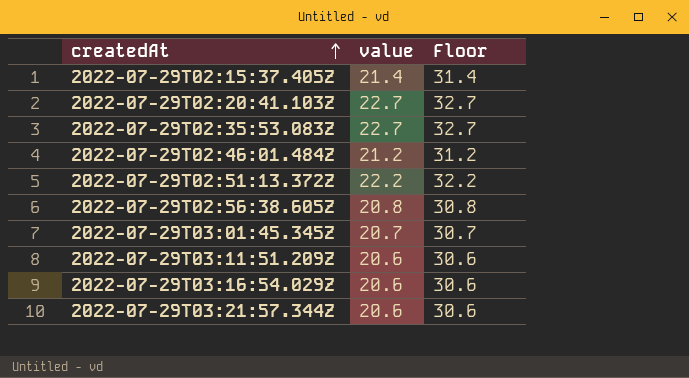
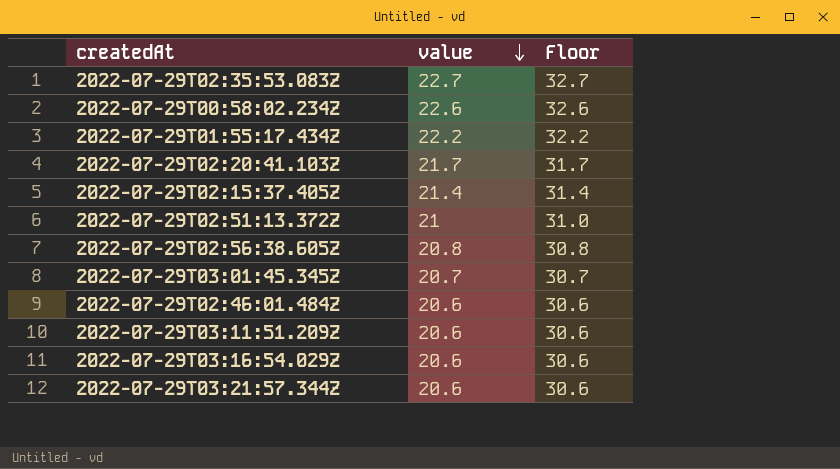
row order: createdAt ascending -> value descending
row 2022-07-29T00:58:02.234Z: none -> 22.6 | 32.6
row 2022-07-29T01:55:17.434Z: none -> 22.2 | 32.2
2022-07-29T02:20:41.103Z | value: 22.7 -> 21.7
2022-07-29T02:20:41.103Z | Floor: 32.7 -> 31.7
2022-07-29T02:51:13.372Z | value: 22.2 -> 21
2022-07-29T02:51:13.372Z | Floor: 32.2 -> 31.0
2022-07-29T02:46:01.484Z | value: 21.2 -> 20.6
2022-07-29T02:46:01.484Z | Floor: 31.2 -> 30.6

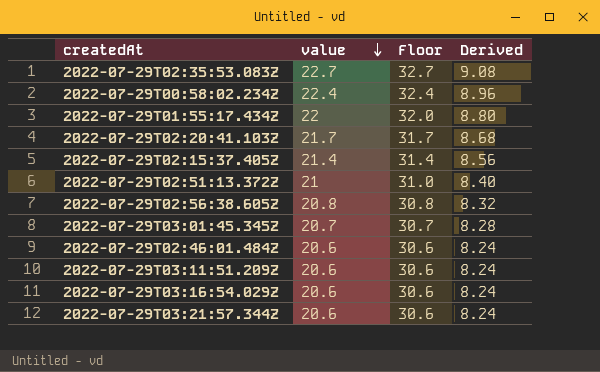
column Derived | formula: none -> [value] * 0.4
2022-07-29T00:58:02.234Z | value: 22.6 -> 22.4
2022-07-29T00:58:02.234Z | Floor: 32.6 -> 32.4
2022-07-29T01:55:17.434Z | value: 22.2 -> 22
2022-07-29T01:55:17.434Z | Floor: 32.2 -> 32.0

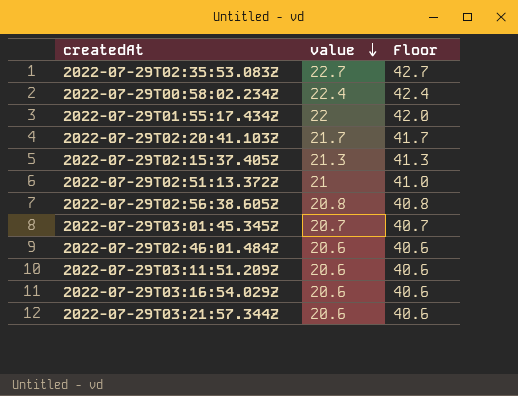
column Derived | formula: [value] * 0.4 -> none
column Floor | formula: [value] + 10 -> [value] + 20
2022-07-29T02:15:37.405Z | value: 21.4 -> 21.3

